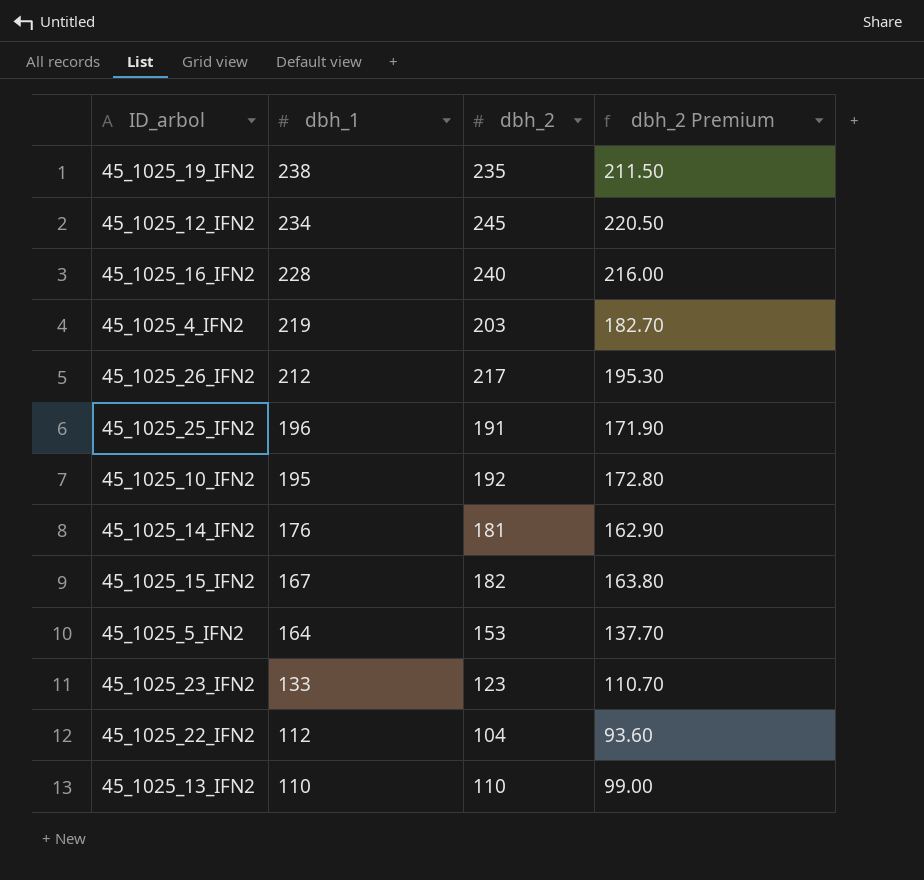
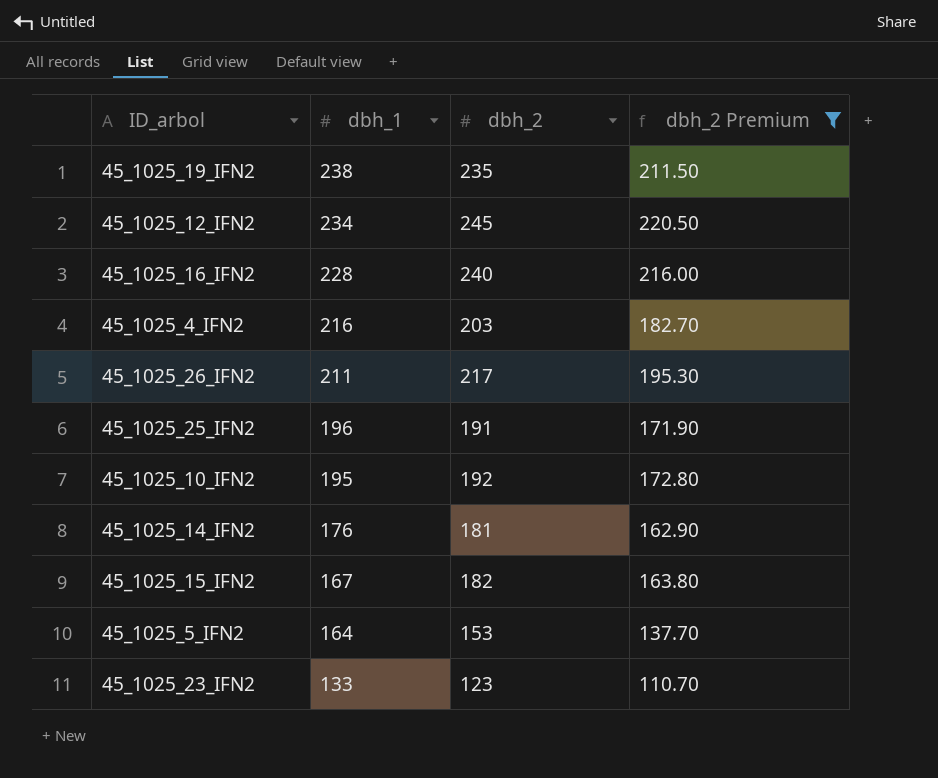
filter: none -> dbh_2 Premium >= 110.70
45_1025_4_IFN2 | dbh_1: 219 -> 216
45_1025_26_IFN2 | dbh_1: 212 -> 211

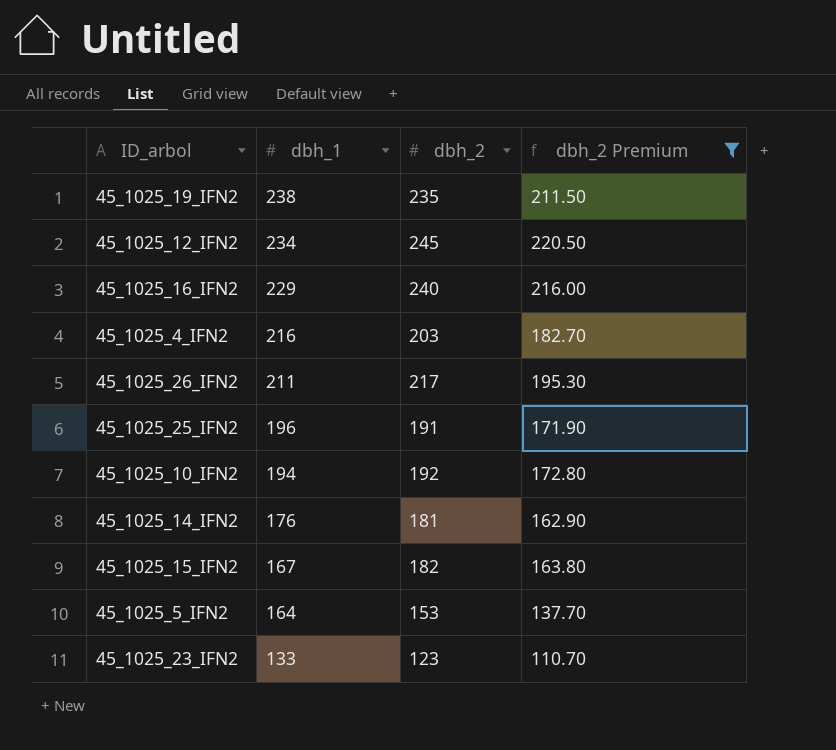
45_1025_16_IFN2 | dbh_1: 228 -> 229
45_1025_10_IFN2 | dbh_1: 195 -> 194

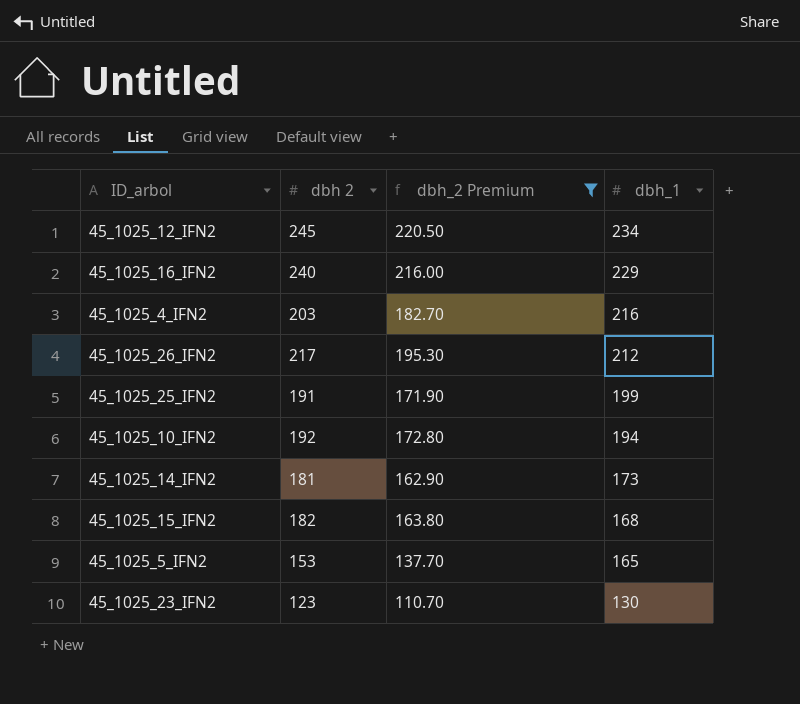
column name: dbh_2 -> dbh 2
column dbh_1 | position: 2 -> 4
row 45_1025_19_IFN2: 238 | 235 | 211.50 -> none
45_1025_26_IFN2 | dbh_1: 211 -> 212
45_1025_25_IFN2 | dbh_1: 196 -> 199
45_1025_14_IFN2 | dbh_1: 176 -> 173
45_1025_15_IFN2 | dbh_1: 167 -> 168
45_1025_5_IFN2 | dbh_1: 164 -> 165
45_1025_23_IFN2 | dbh_1: 133 -> 130

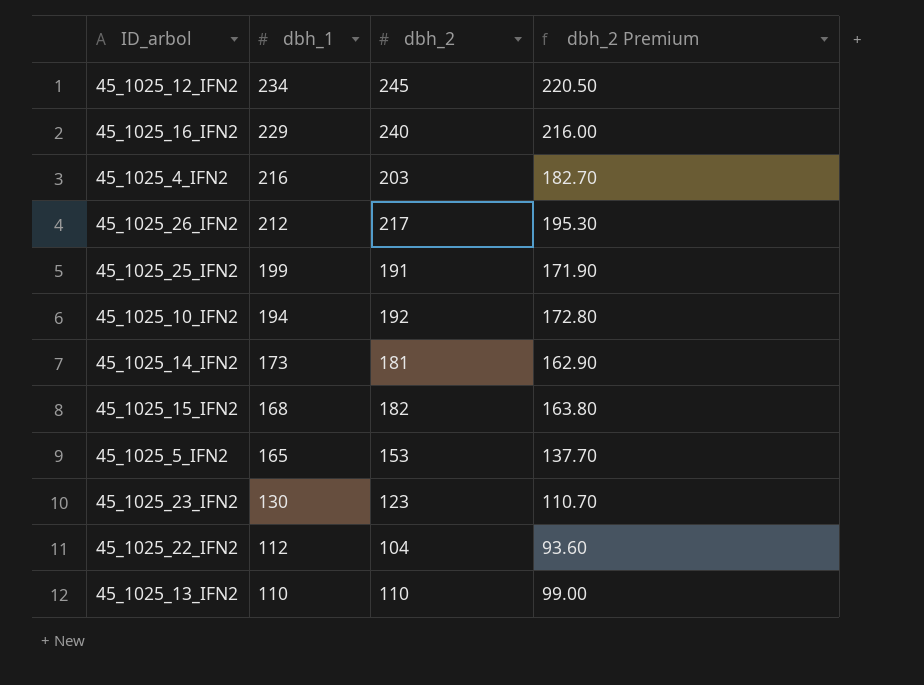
filter: dbh_2 Premium >= 110.70 -> none
column dbh_1 | position: 4 -> 2
column name: dbh 2 -> dbh_2

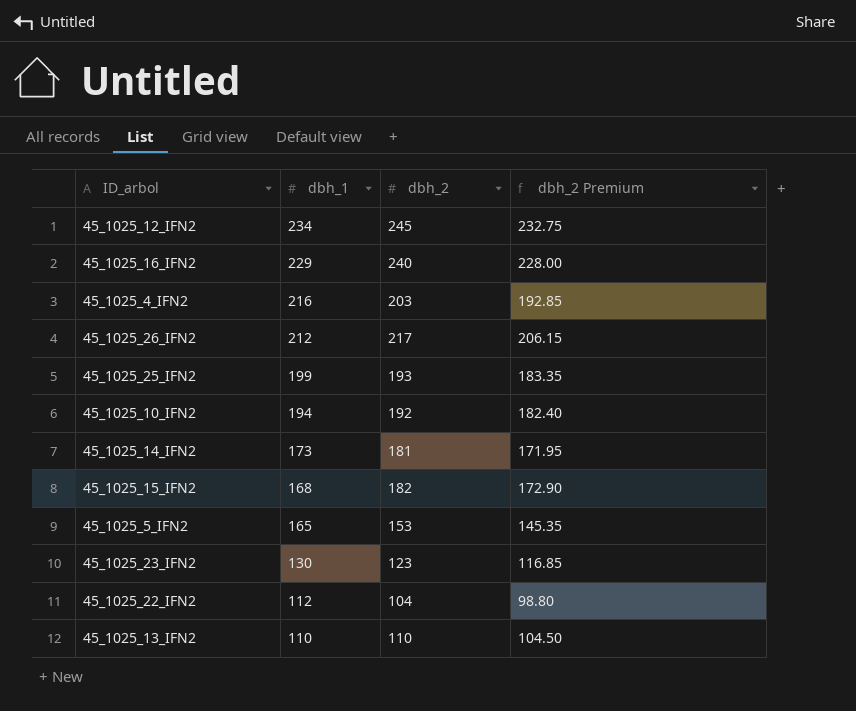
column dbh_2 Premium | formula: [dbh_2] * 0.9 -> [dbh_2] * 0.95
45_1025_25_IFN2 | dbh_2: 191 -> 193

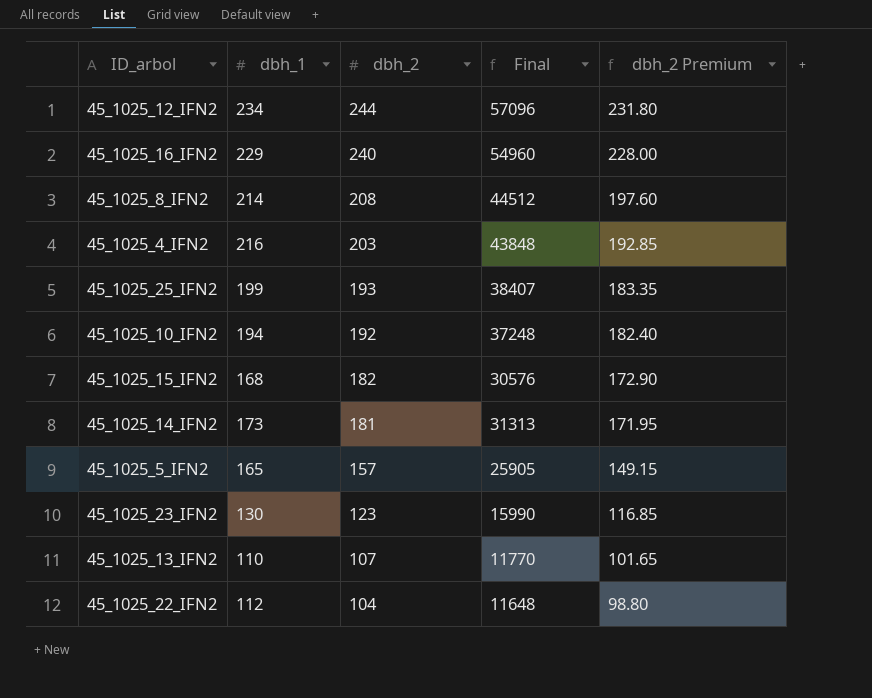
row order: dbh_1 descending -> dbh_2 descending
column Final | formula: none -> [dbh_1] * [dbh_2]
row 45_1025_26_IFN2: 212 | 217 | 206.15 -> none
45_1025_12_IFN2 | dbh_2: 245 -> 244
45_1025_12_IFN2 | dbh_2 Premium: 232.75 -> 231.80
row 45_1025_8_IFN2: none -> 214 | 208 | 44512 | 197.60
45_1025_5_IFN2 | dbh_2: 153 -> 157
45_1025_5_IFN2 | dbh_2 Premium: 145.35 -> 149.15
45_1025_13_IFN2 | dbh_2: 110 -> 107
45_1025_13_IFN2 | dbh_2 Premium: 104.50 -> 101.65

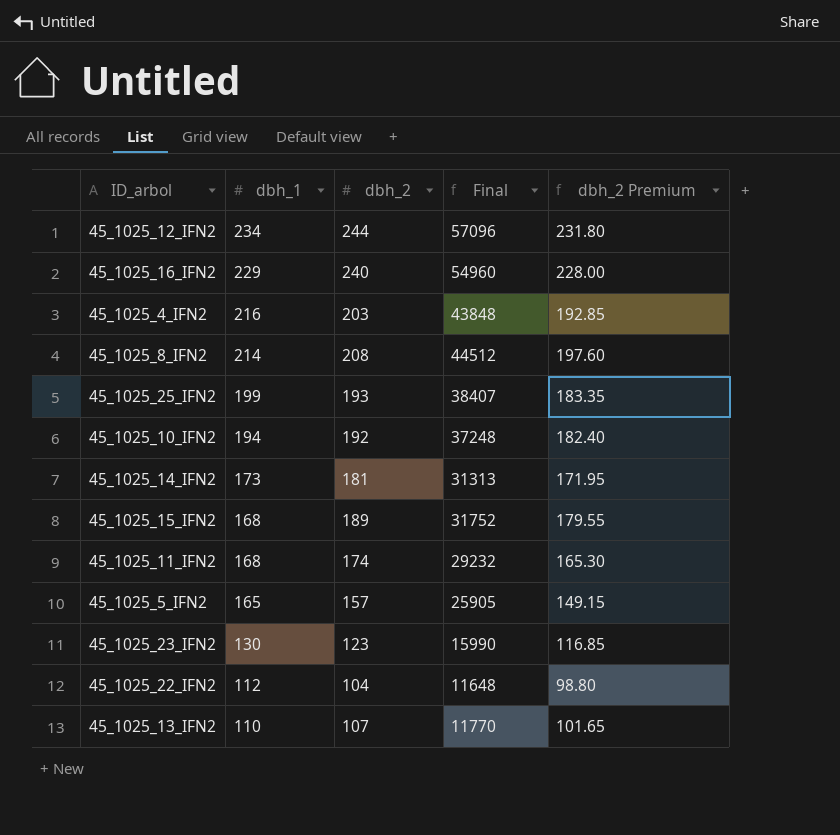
row order: dbh_2 descending -> dbh_1 descending
45_1025_15_IFN2 | dbh_2: 182 -> 189
45_1025_15_IFN2 | Final: 30576 -> 31752
45_1025_15_IFN2 | dbh_2 Premium: 172.90 -> 179.55
row 45_1025_11_IFN2: none -> 168 | 174 | 29232 | 165.30

